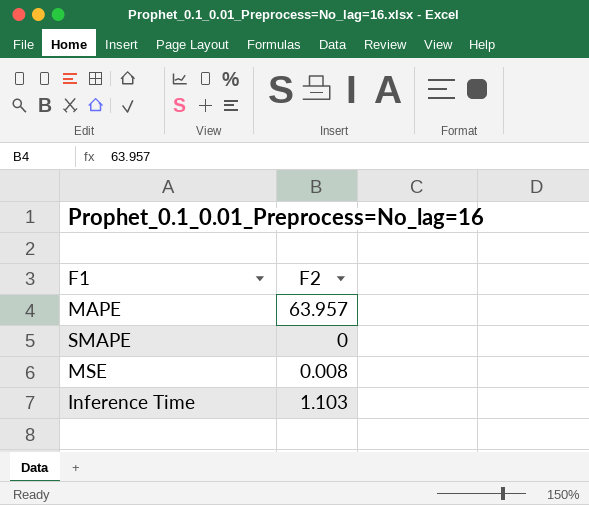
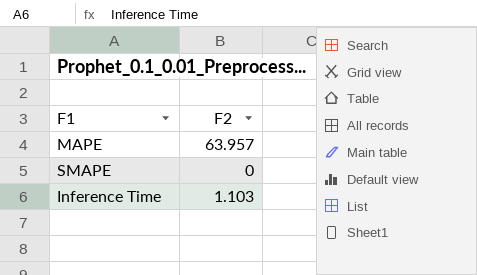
row MSE: 0.008 -> none

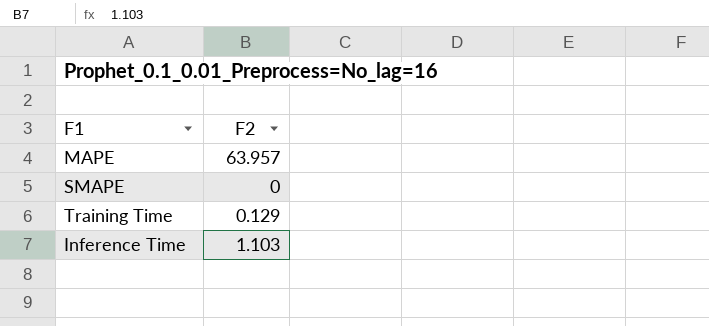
row Training Time: none -> 0.129

